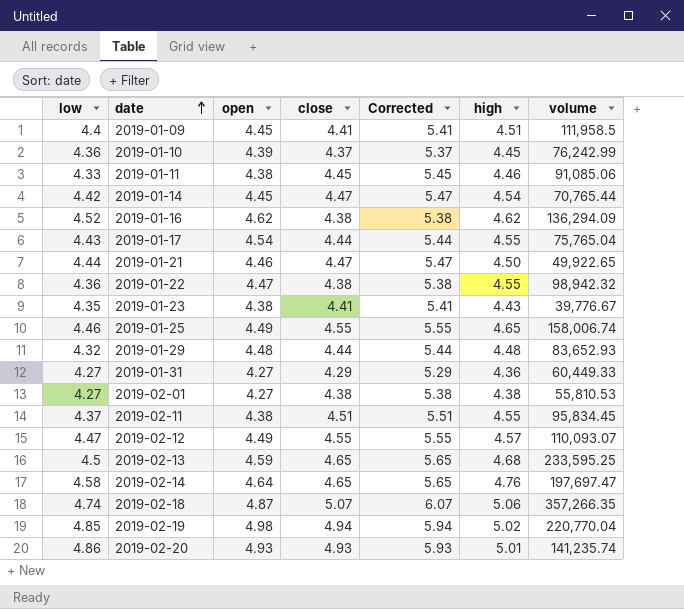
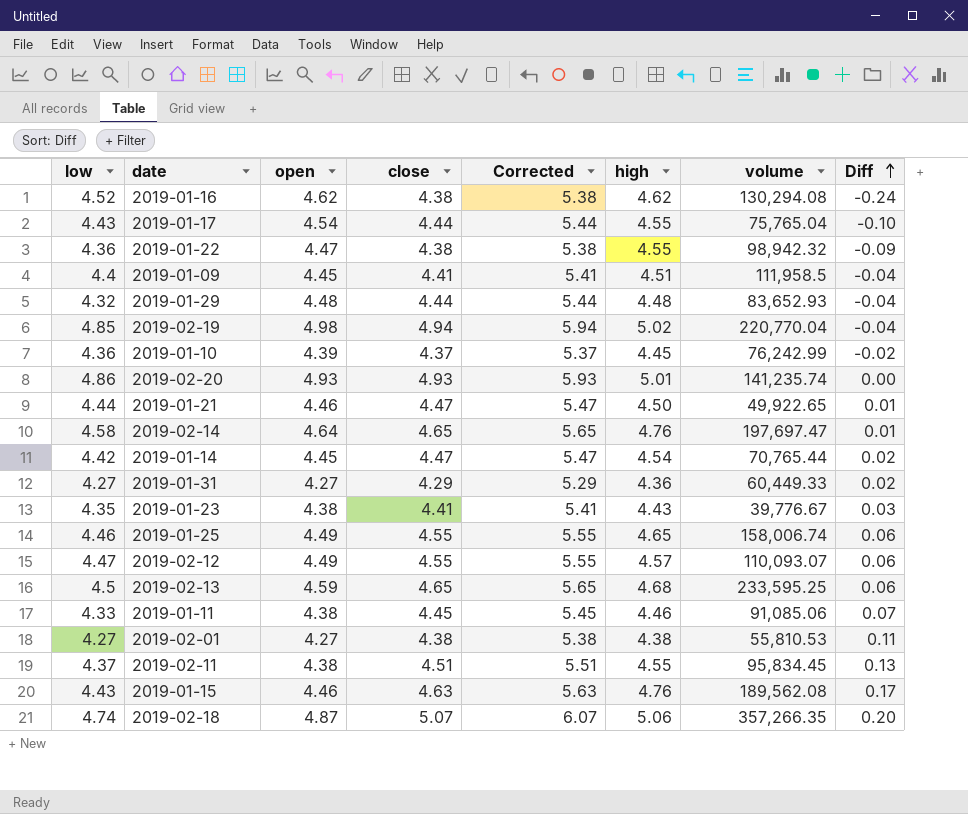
row order: date ascending -> Diff ascending
column Diff | formula: none -> [close] - [open]
2019-01-16 | volume: 136,294.09 -> 130,294.08
row 2019-01-15: none -> 4.43 | 4.46 | 4.63 | 5.63 | 4.76 | 189,562.08 | 0.17

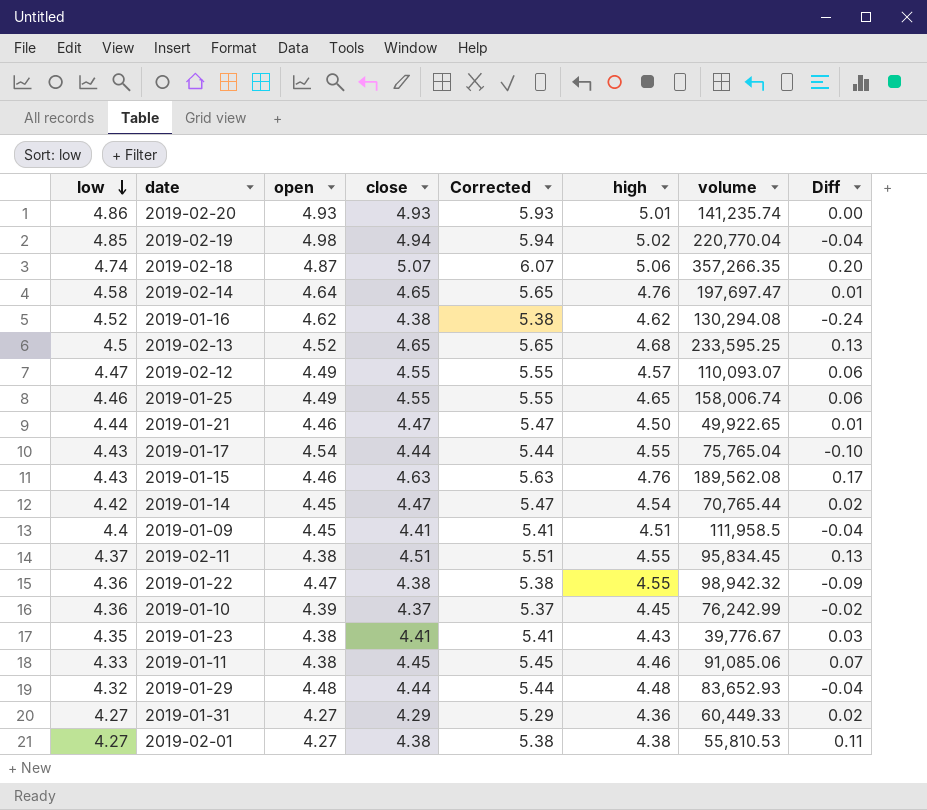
row order: Diff ascending -> low descending
2019-02-13 | open: 4.59 -> 4.52
2019-02-13 | Diff: 0.06 -> 0.13

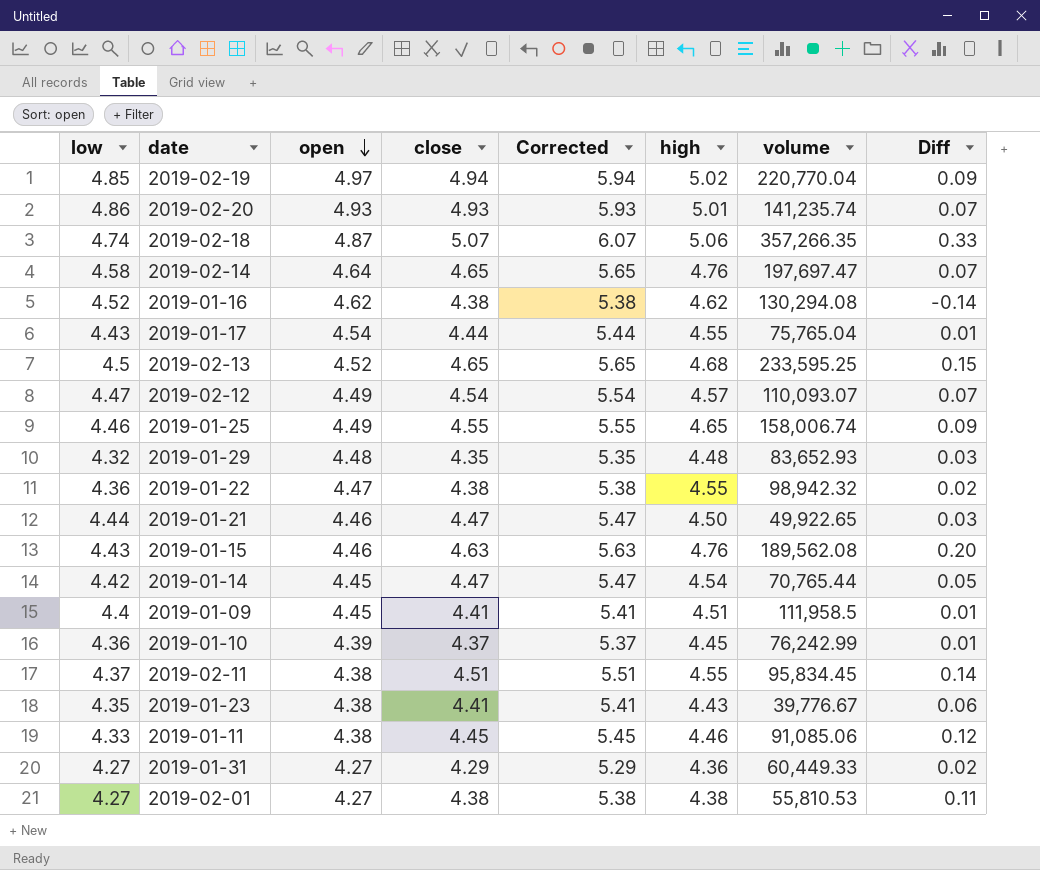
row order: low descending -> open descending
column Diff | formula: [close] - [open] -> [close] - [low]
2019-02-19 | open: 4.98 -> 4.97
2019-02-12 | close: 4.55 -> 4.54
2019-02-12 | Corrected: 5.55 -> 5.54
2019-01-29 | close: 4.44 -> 4.35
2019-01-29 | Corrected: 5.44 -> 5.35

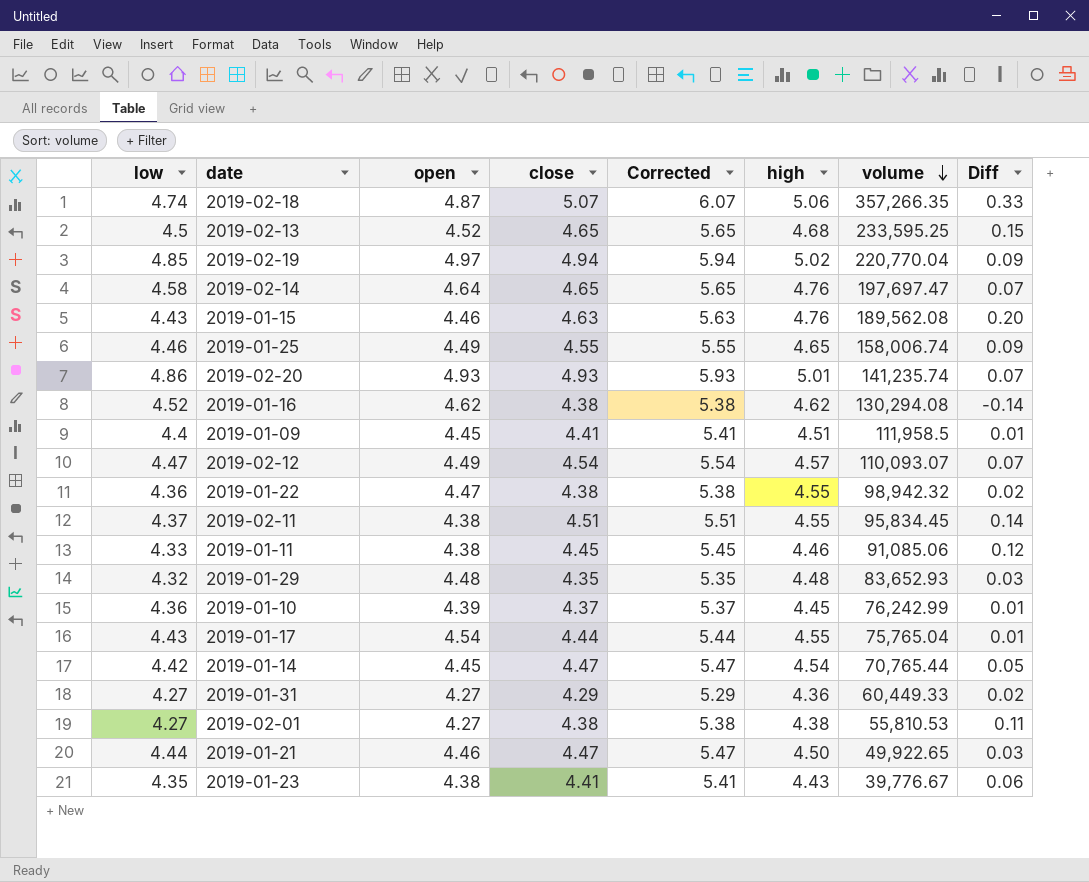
row order: open descending -> volume descending

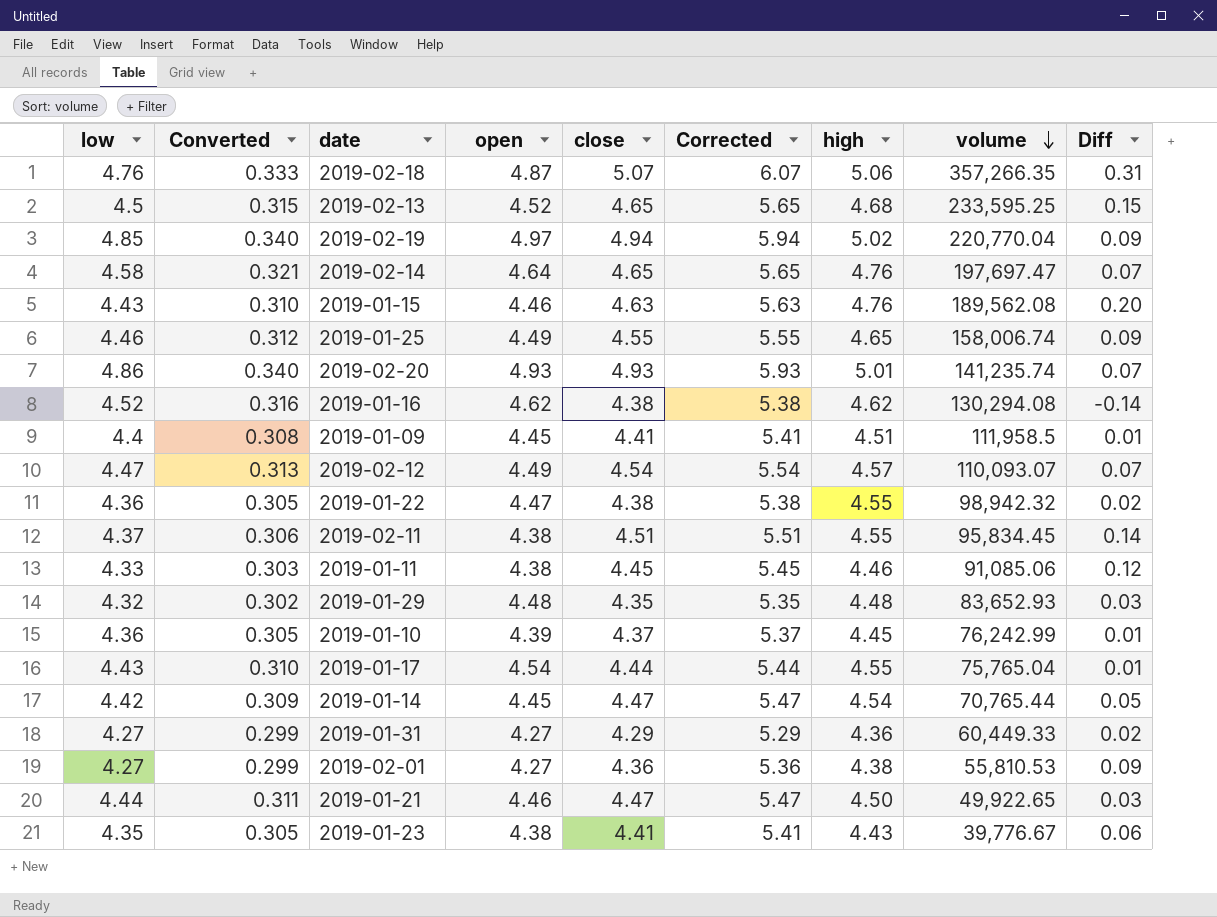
column Converted | formula: none -> [low] * 0.07
2019-02-18 | low: 4.74 -> 4.76
2019-02-18 | Diff: 0.33 -> 0.31
2019-02-01 | close: 4.38 -> 4.36
2019-02-01 | Corrected: 5.38 -> 5.36
2019-02-01 | Diff: 0.11 -> 0.09

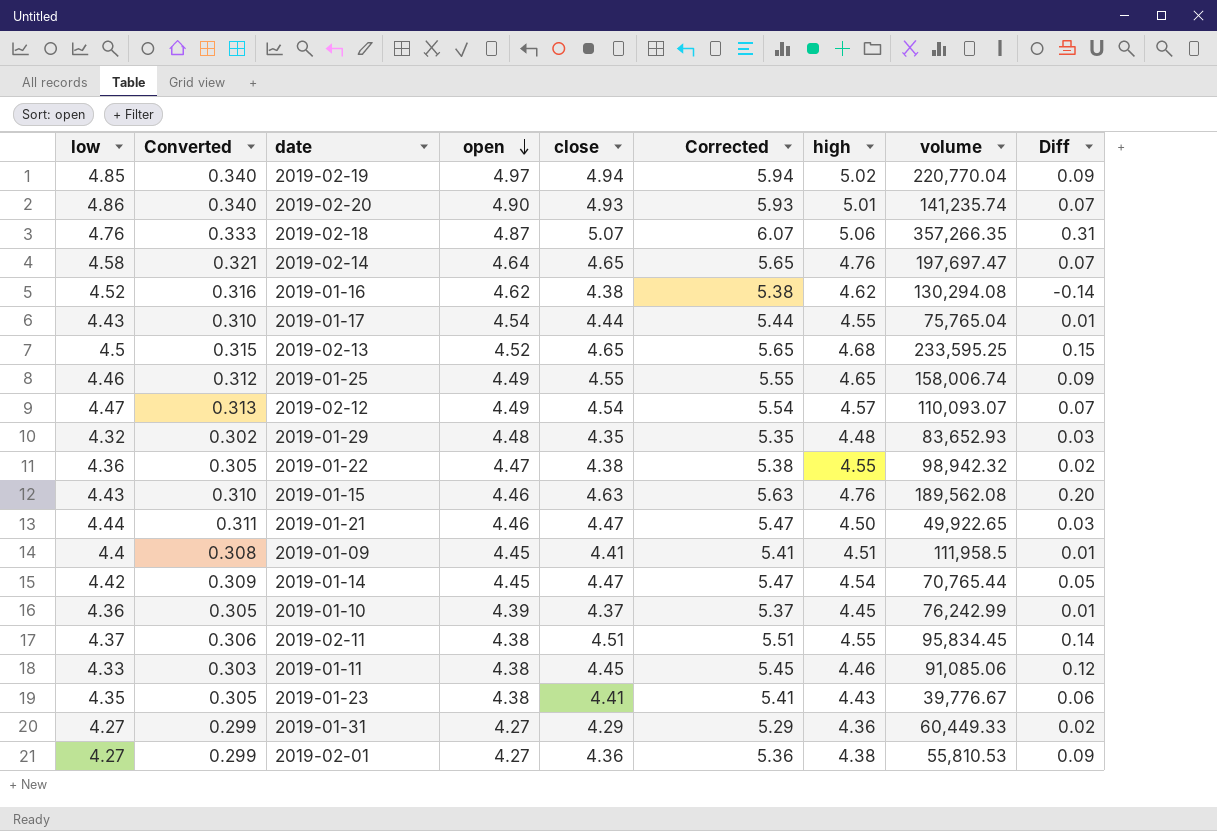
row order: volume descending -> open descending
2019-02-20 | open: 4.93 -> 4.90

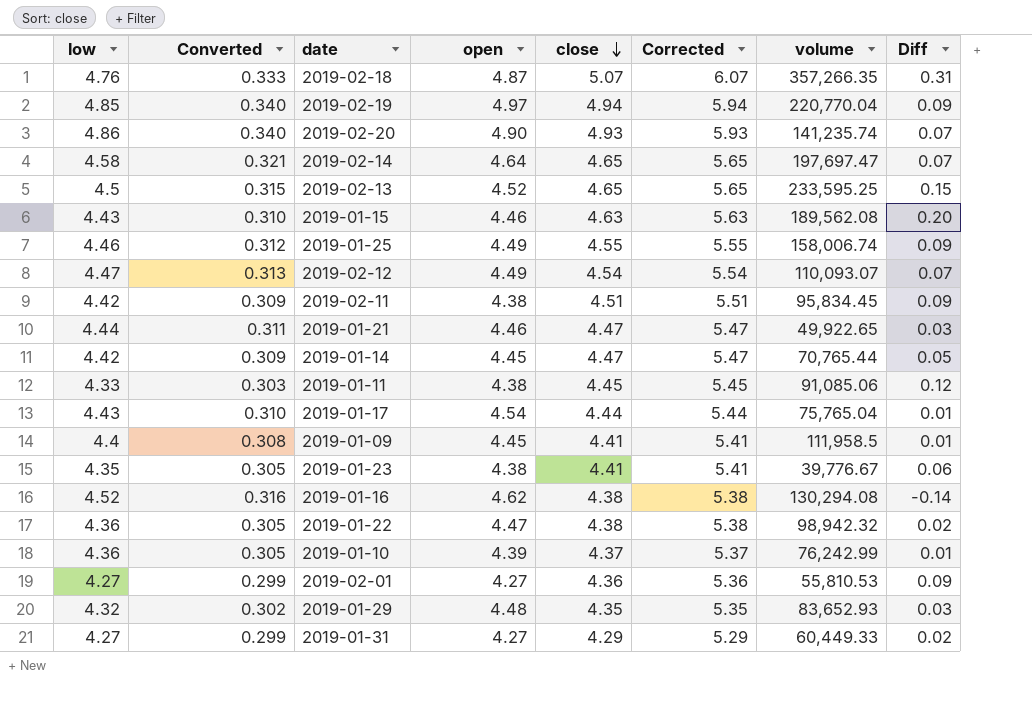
row order: open descending -> close descending
column high | position: 7 -> none
2019-02-11 | low: 4.37 -> 4.42
2019-02-11 | Converted: 0.306 -> 0.309
2019-02-11 | Diff: 0.14 -> 0.09

